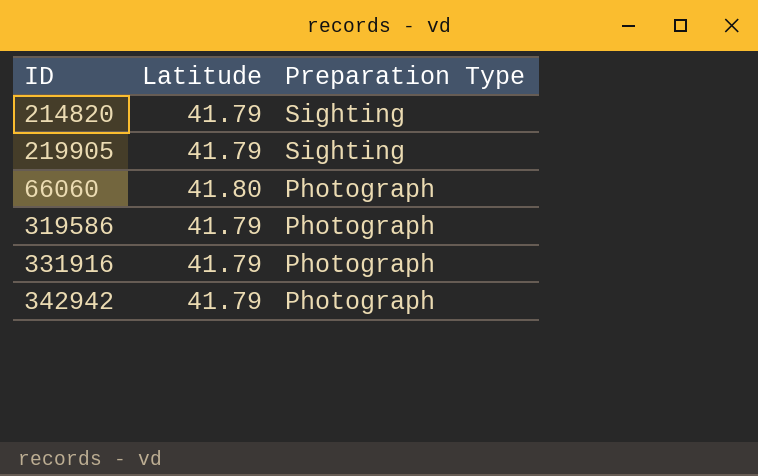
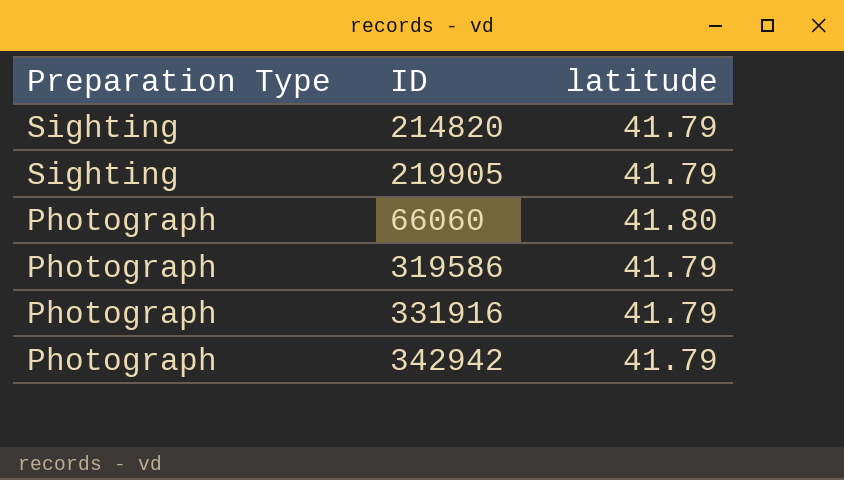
column Preparation Type | position: 3 -> 1
column name: Latitude -> latitude

